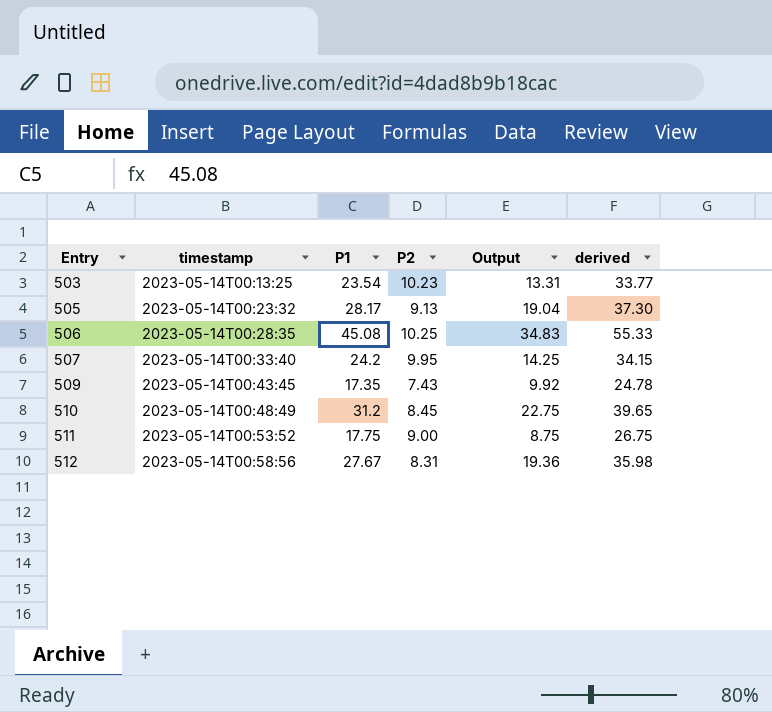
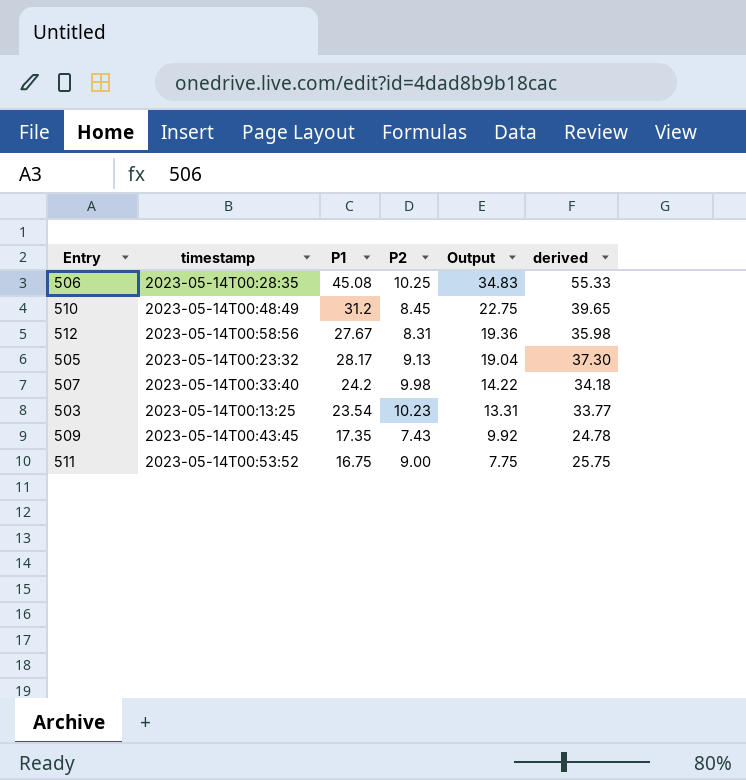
row order: Entry ascending -> Output descending
507 | P2: 9.95 -> 9.98
507 | Output: 14.25 -> 14.22
507 | derived: 34.15 -> 34.18
511 | P1: 17.75 -> 16.75
511 | Output: 8.75 -> 7.75
511 | derived: 26.75 -> 25.75

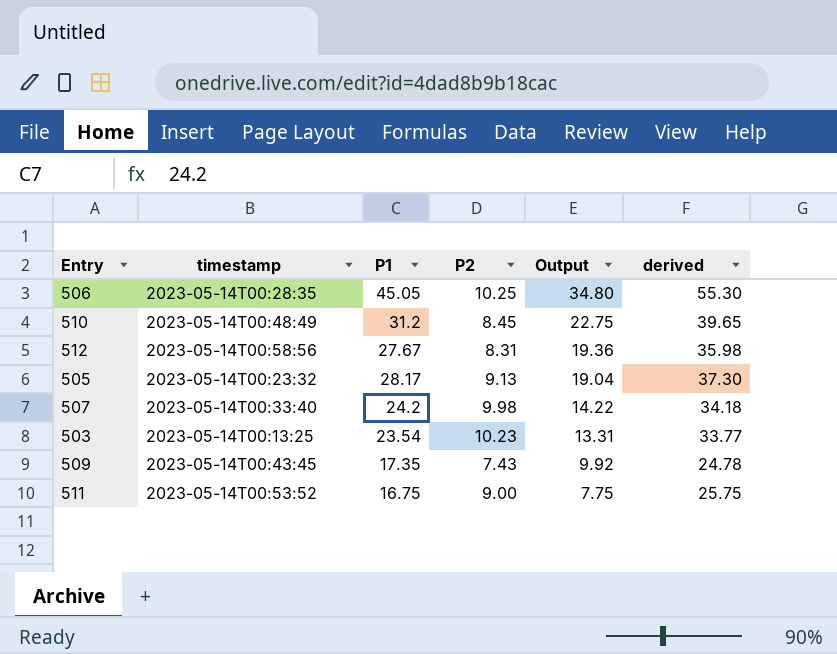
506 | P1: 45.08 -> 45.05
506 | Output: 34.83 -> 34.80
506 | derived: 55.33 -> 55.30

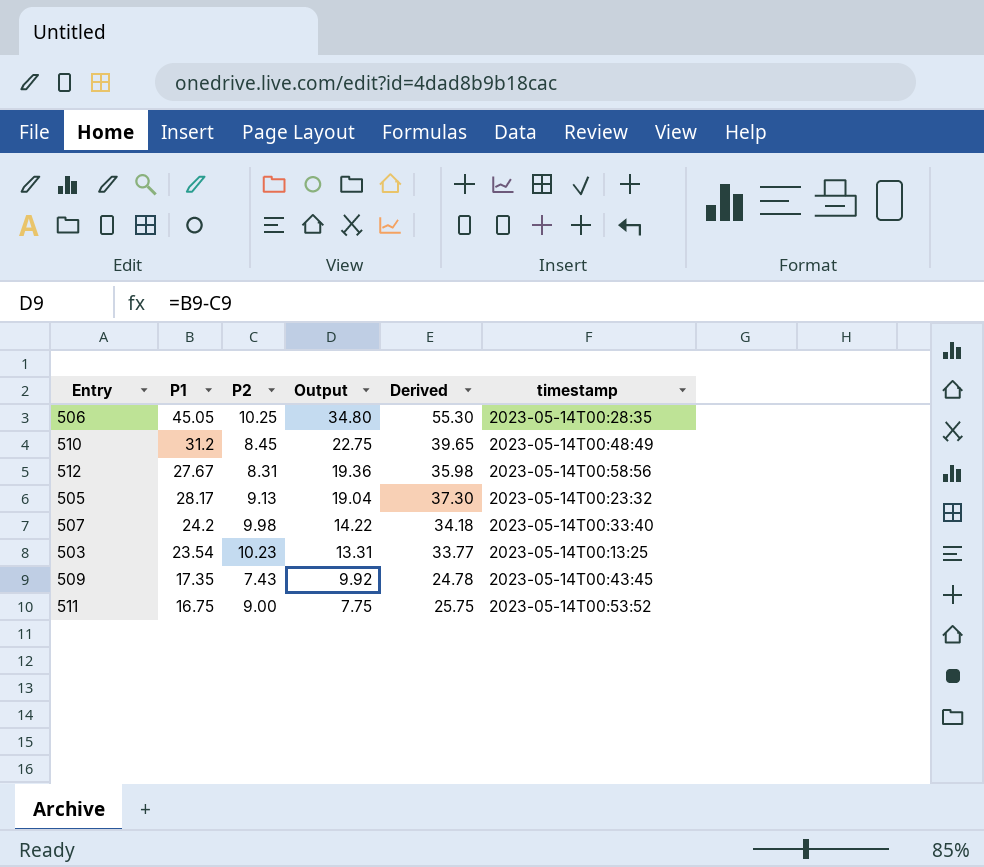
column name: derived -> Derived
column timestamp | position: 2 -> 6

